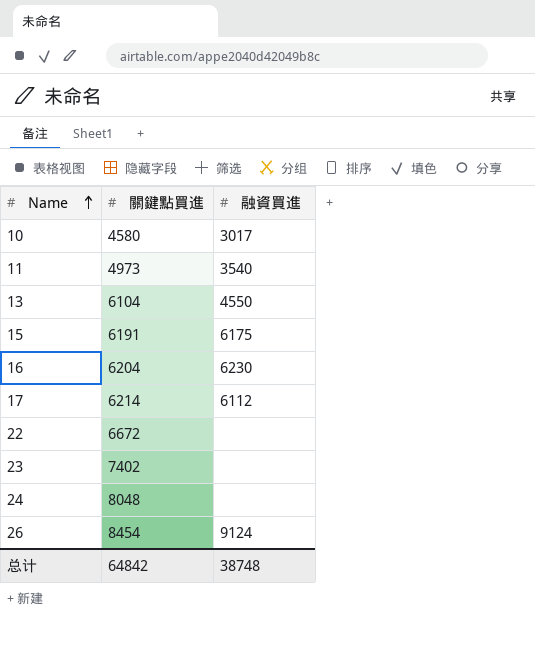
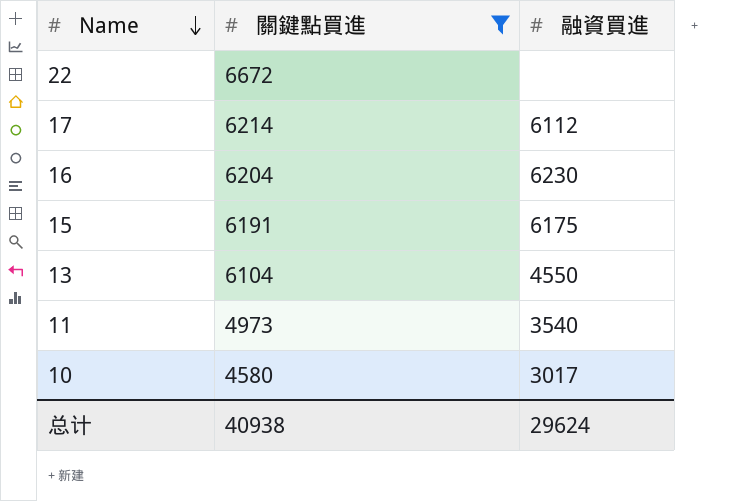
filter: none -> 關鍵點買進 <= 6672
row order: Name ascending -> Name descending
总计 | 關鍵點買進: 64842 -> 40938
总计 | 融資買進: 38748 -> 29624

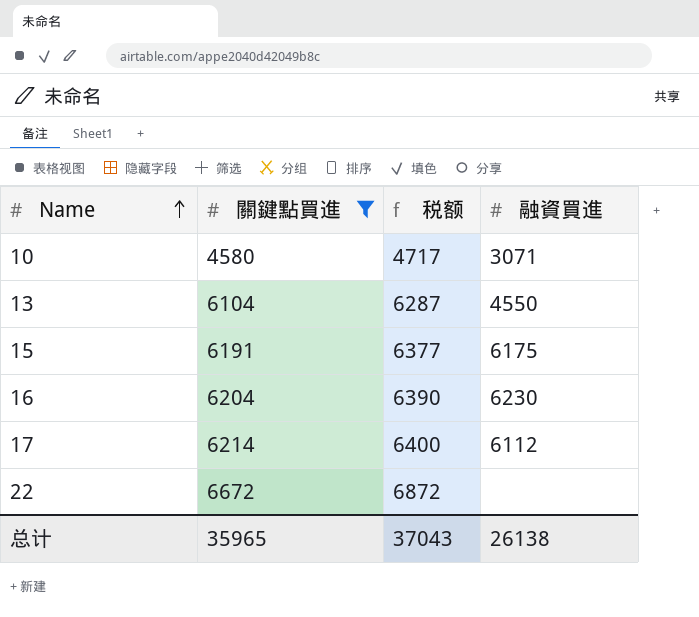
row order: Name descending -> Name ascending
column 税额 | formula: none -> [關鍵點買進] * 1.03
row 11: 4973 | 3540 -> none
10 | 融資買進: 3017 -> 3071
总计 | 關鍵點買進: 40938 -> 35965
总计 | 融資買進: 29624 -> 26138

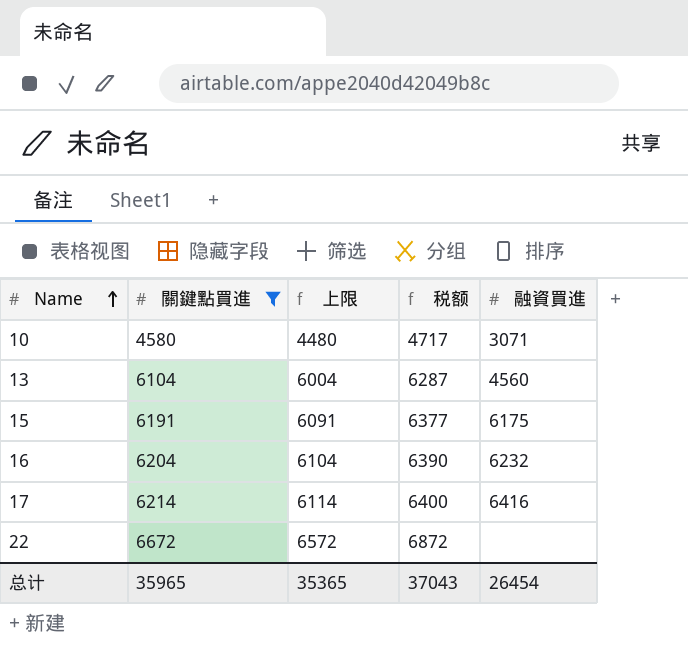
column 上限 | formula: none -> [關鍵點買進] - 100
13 | 融資買進: 4550 -> 4560
16 | 融資買進: 6230 -> 6232
17 | 融資買進: 6112 -> 6416
总计 | 融資買進: 26138 -> 26454

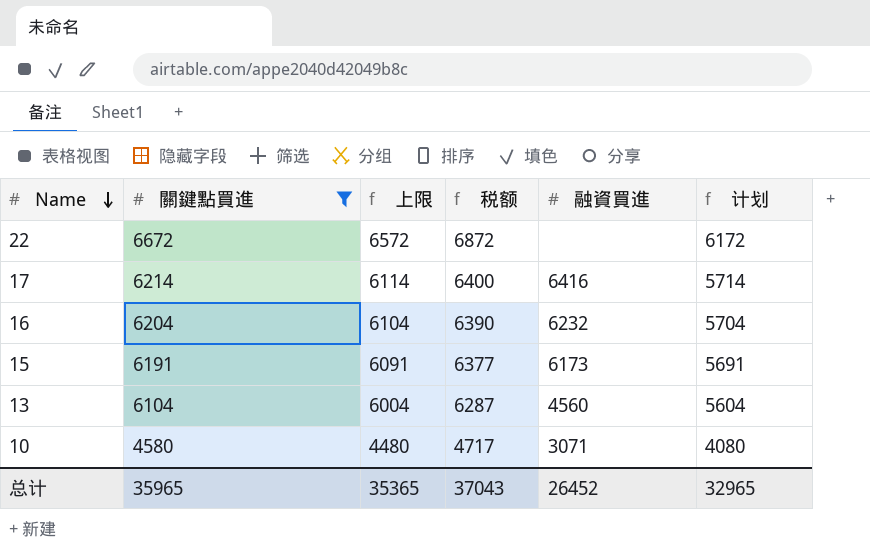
row order: Name ascending -> Name descending
column 计划 | formula: none -> [關鍵點買進] - 500
15 | 融資買進: 6175 -> 6173
总计 | 融資買進: 26454 -> 26452

